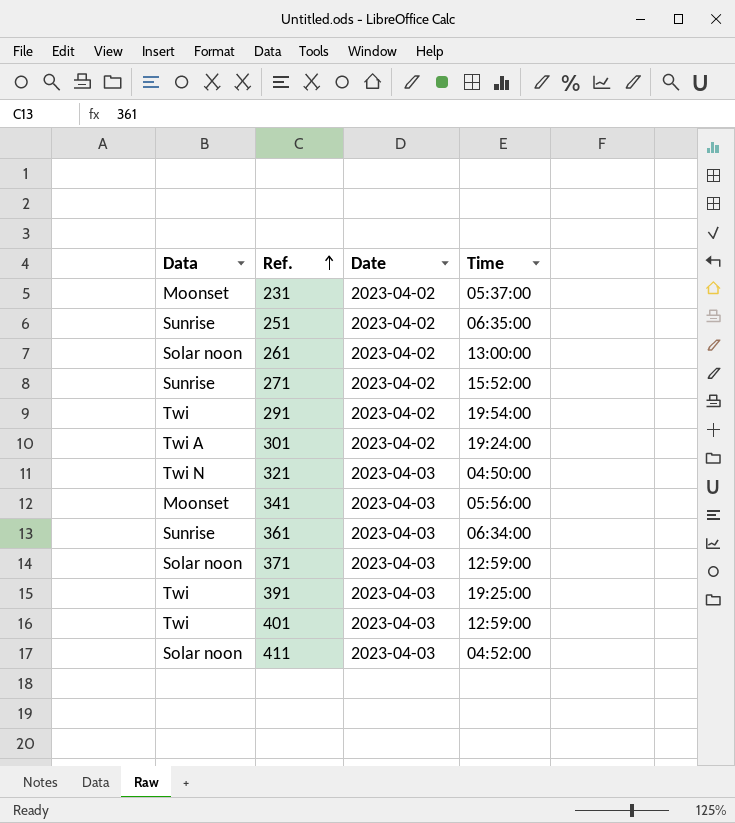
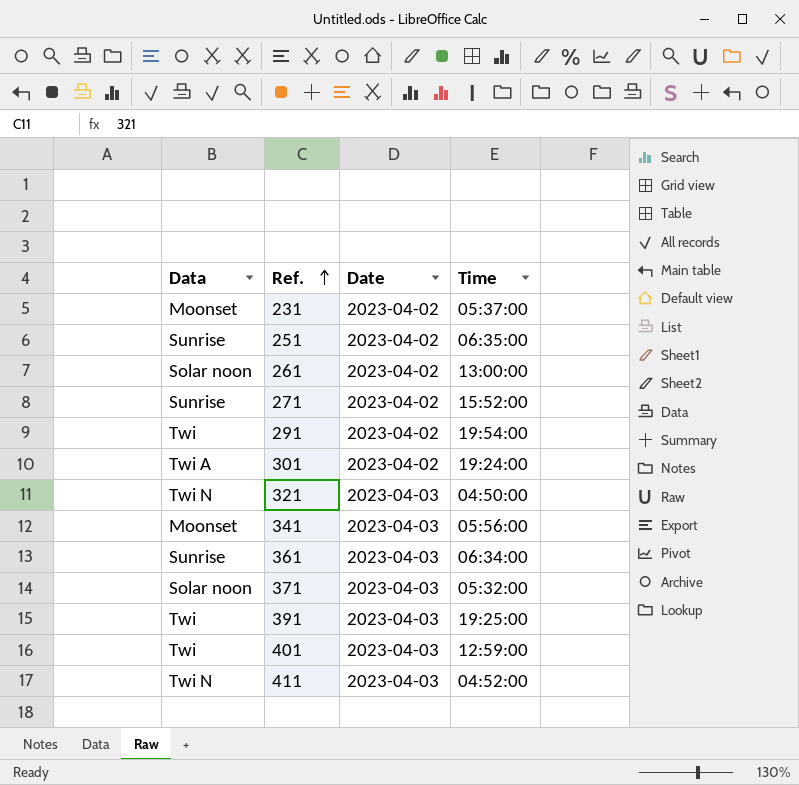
371 | Time: 12:59:00 -> 05:32:00
411 | Data: Solar noon -> Twi N

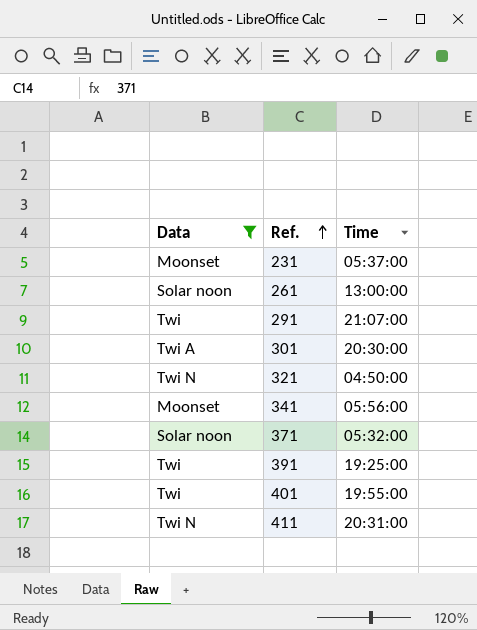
filter: none -> Data != Sunrise
column Date | position: 3 -> none
291 | Time: 19:54:00 -> 21:07:00
301 | Time: 19:24:00 -> 20:30:00
401 | Time: 12:59:00 -> 19:55:00
411 | Time: 04:52:00 -> 20:31:00

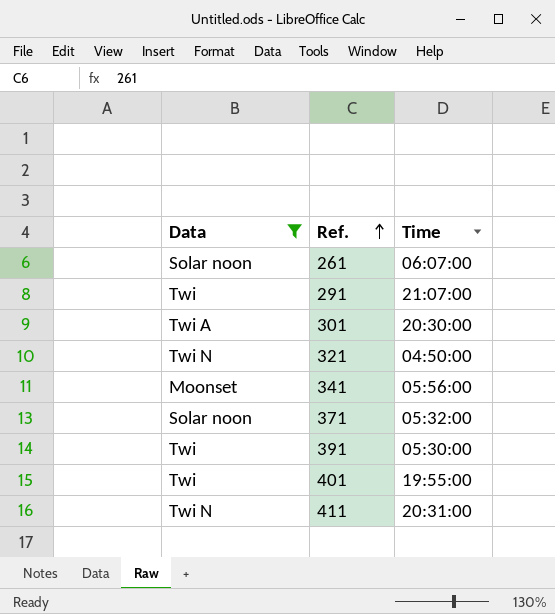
row 231: Moonset | 05:37:00 -> none
261 | Time: 13:00:00 -> 06:07:00
391 | Time: 19:25:00 -> 05:30:00

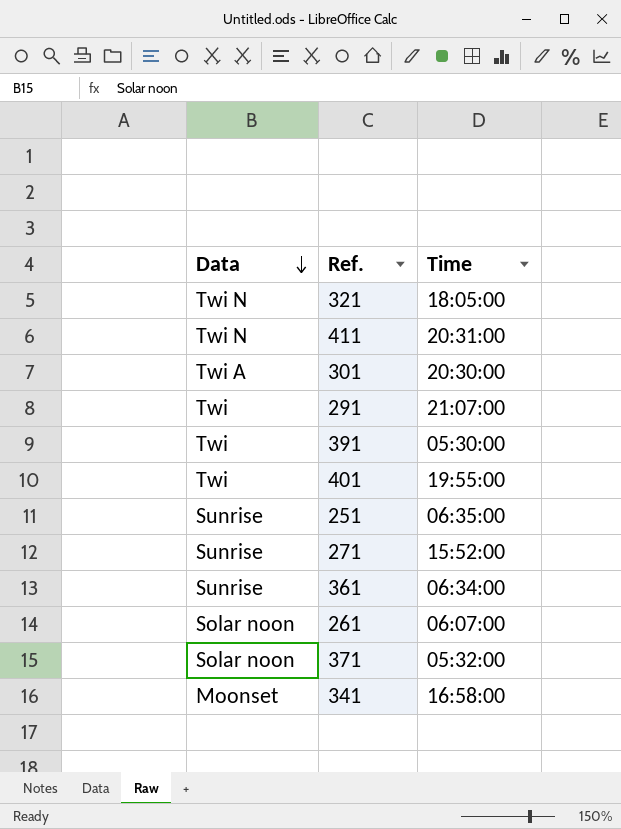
filter: Data != Sunrise -> none
row order: Ref. ascending -> Data descending
321 | Time: 04:50:00 -> 18:05:00
341 | Time: 05:56:00 -> 16:58:00

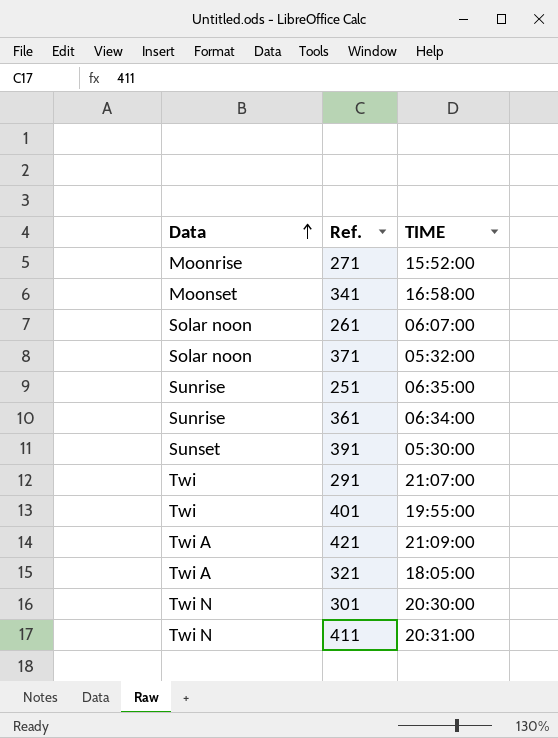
row order: Data descending -> Data ascending
column name: Time -> TIME
271 | Data: Sunrise -> Moonrise
391 | Data: Twi -> Sunset
row 421: none -> Twi A | 21:09:00
321 | Data: Twi N -> Twi A
301 | Data: Twi A -> Twi N

